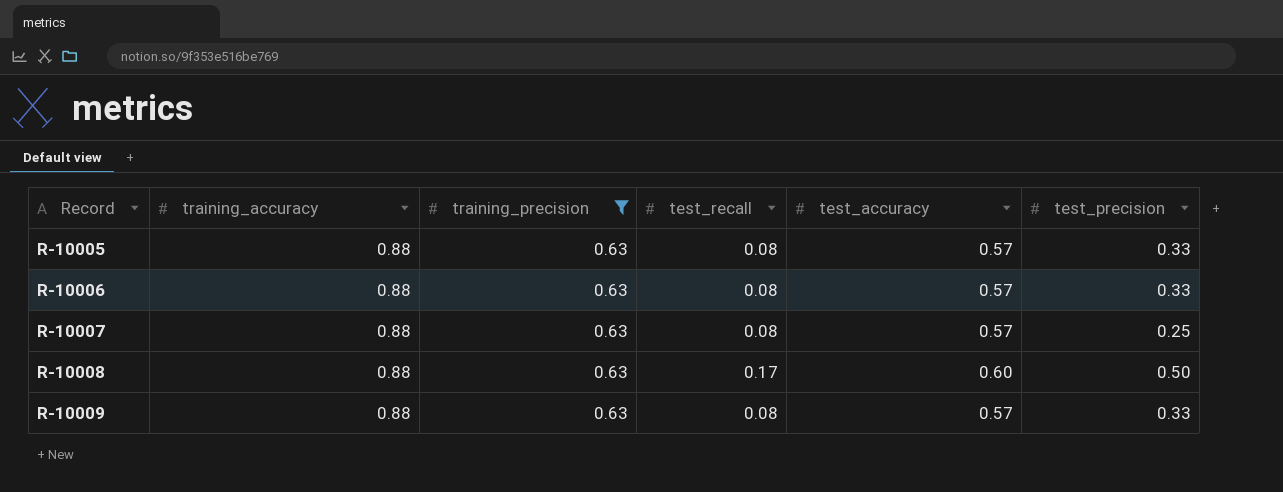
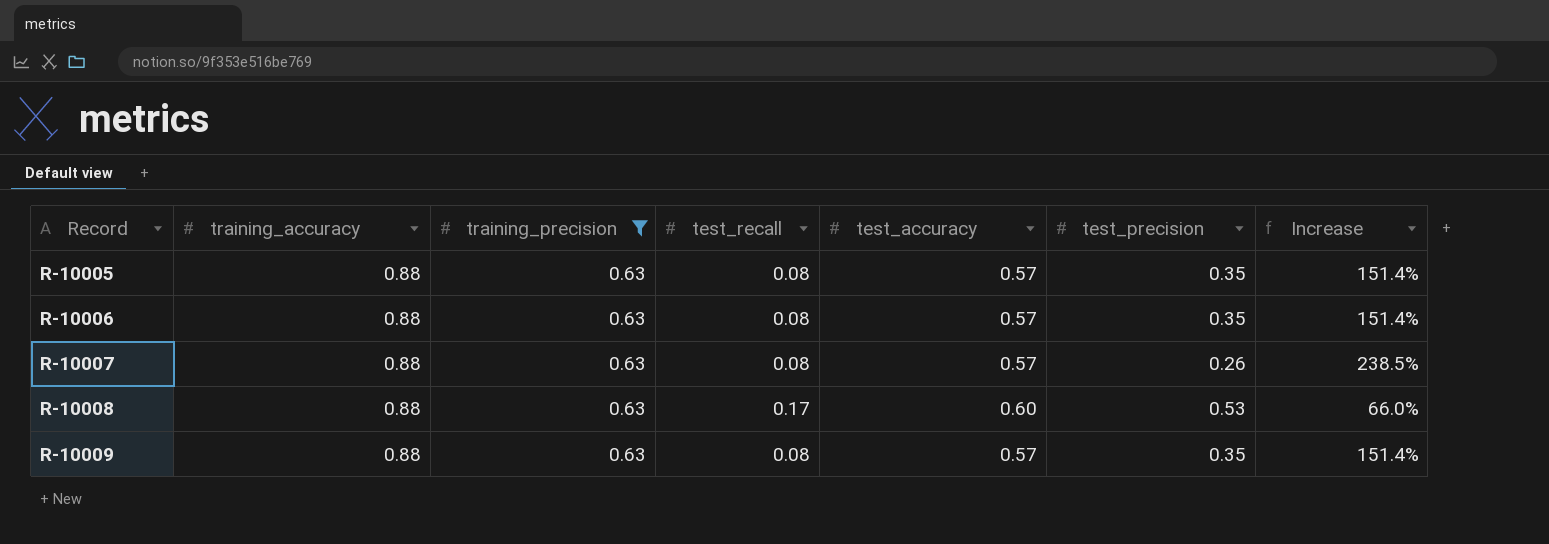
column Increase | formula: none -> ([training_accuracy] - [test_precision]) / [test_precision]
R-10005 | test_precision: 0.33 -> 0.35
R-10006 | test_precision: 0.33 -> 0.35
R-10007 | test_precision: 0.25 -> 0.26
R-10008 | test_precision: 0.50 -> 0.53
R-10009 | test_precision: 0.33 -> 0.35

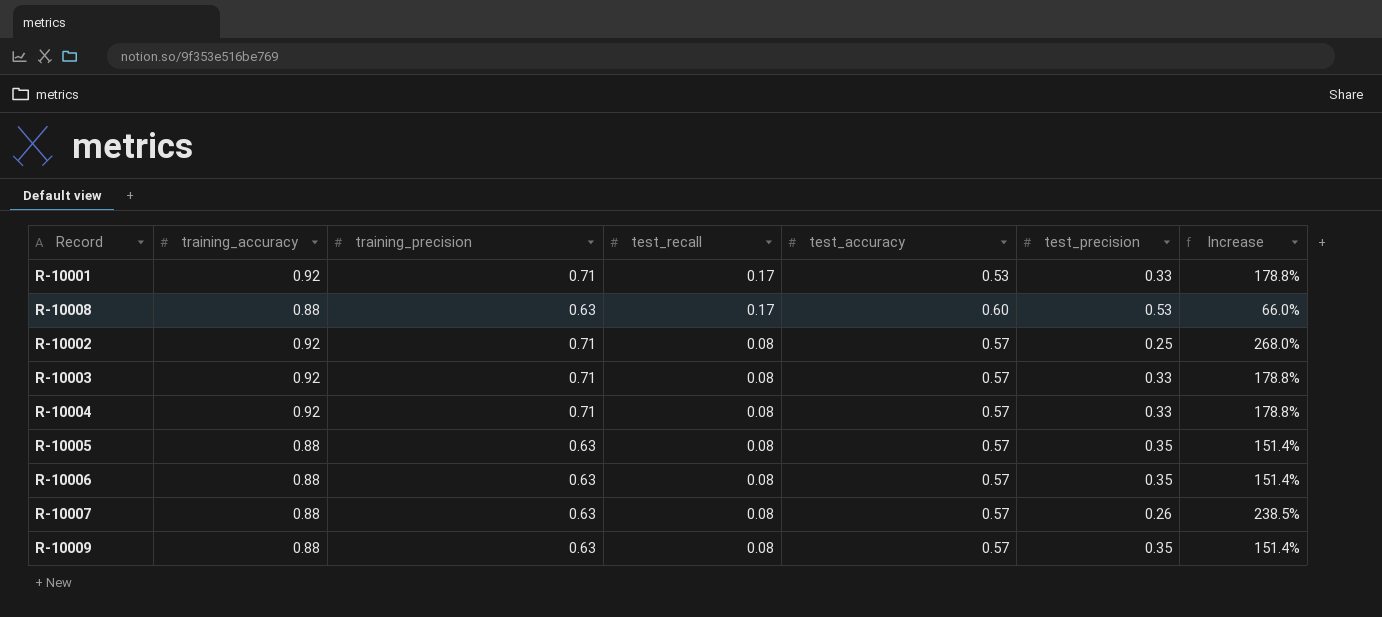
filter: training_precision = 0.63 -> none
row order: Record ascending -> test_recall descending

